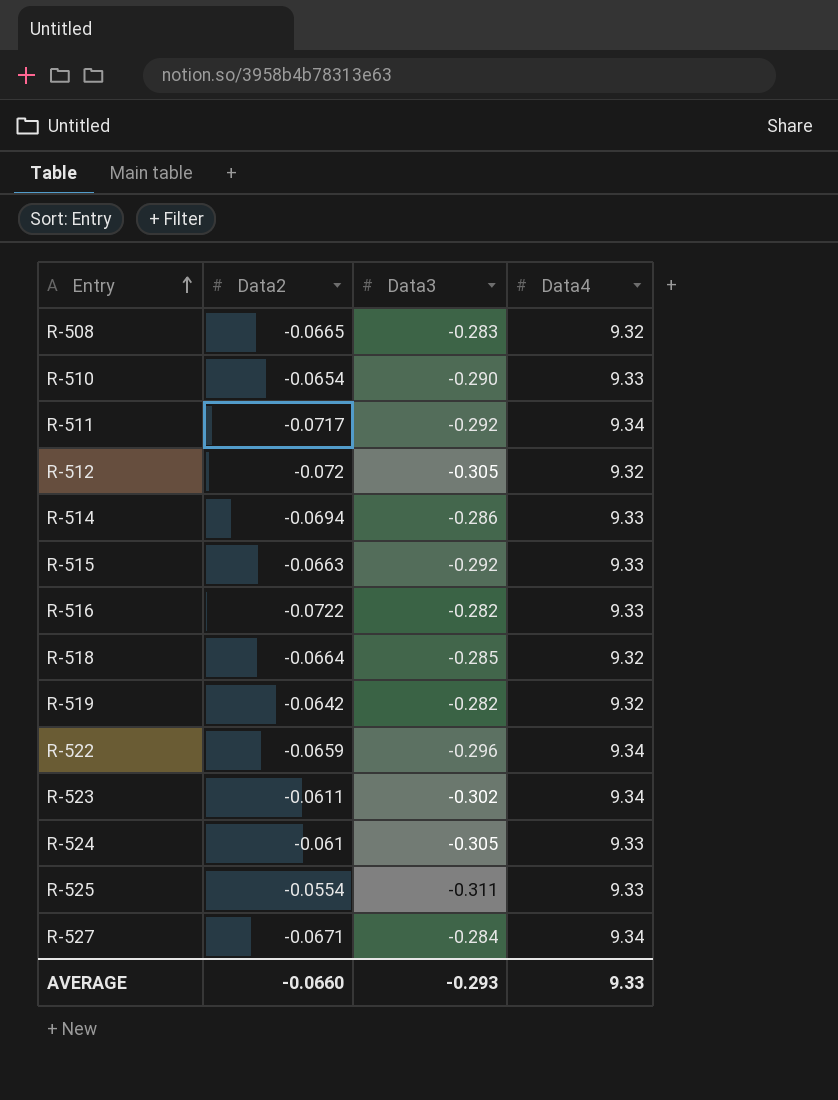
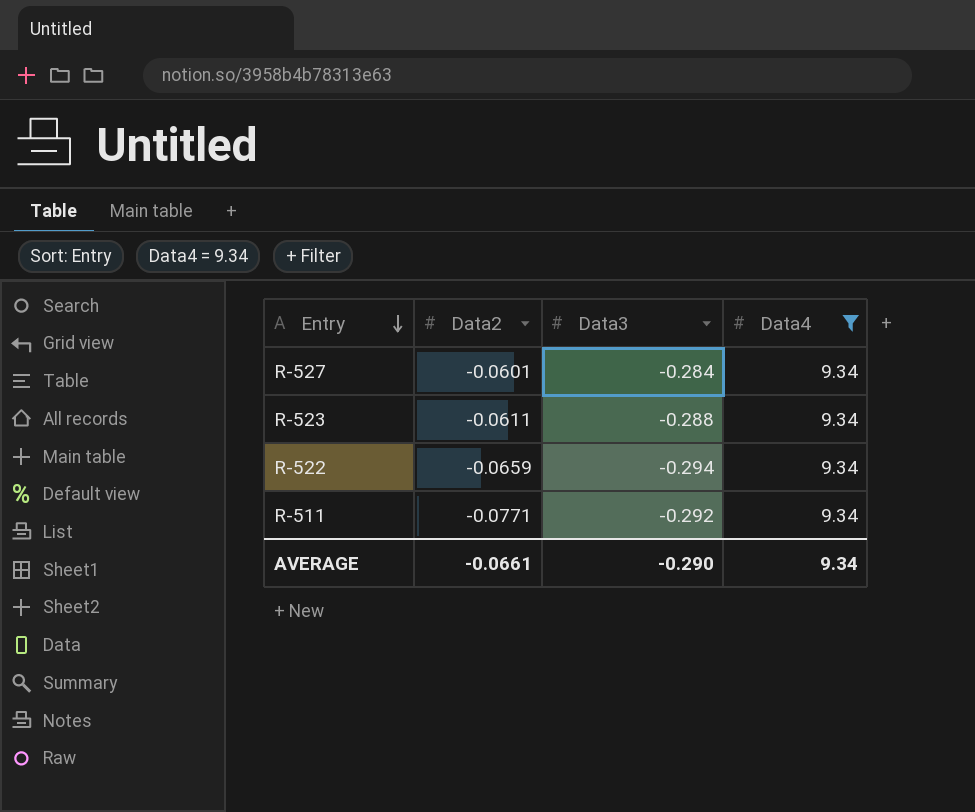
filter: none -> Data4 = 9.34
row order: Entry ascending -> Entry descending
R-527 | Data2: -0.0671 -> -0.0601
R-523 | Data3: -0.302 -> -0.288
R-522 | Data3: -0.296 -> -0.294
R-511 | Data2: -0.0717 -> -0.0771
AVERAGE | Data2: -0.0660 -> -0.0661
AVERAGE | Data3: -0.293 -> -0.290
AVERAGE | Data4: 9.33 -> 9.34

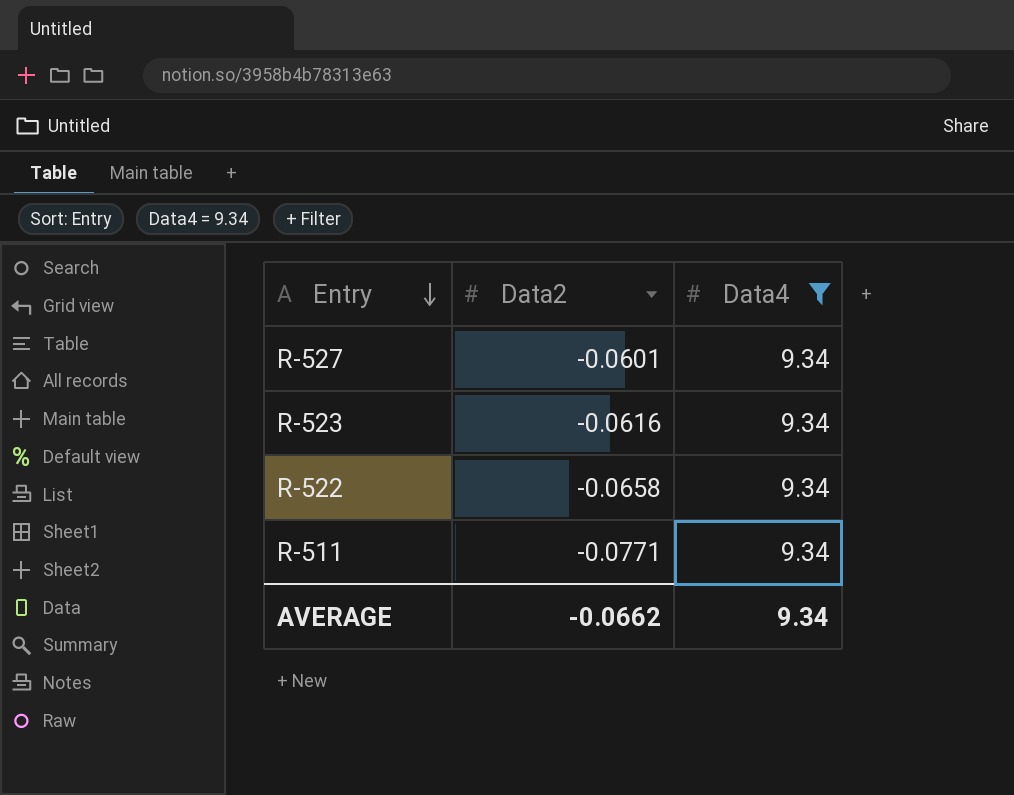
column Data3 | position: 3 -> none
R-523 | Data2: -0.0611 -> -0.0616
R-522 | Data2: -0.0659 -> -0.0658
AVERAGE | Data2: -0.0661 -> -0.0662

